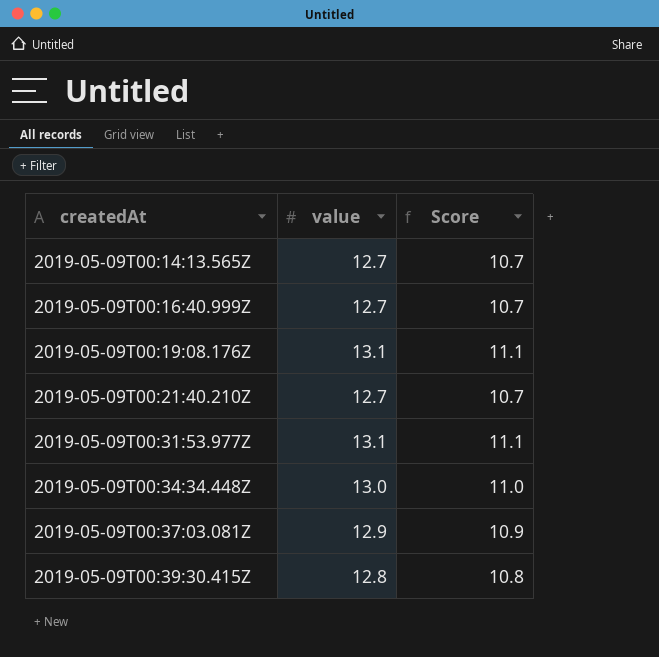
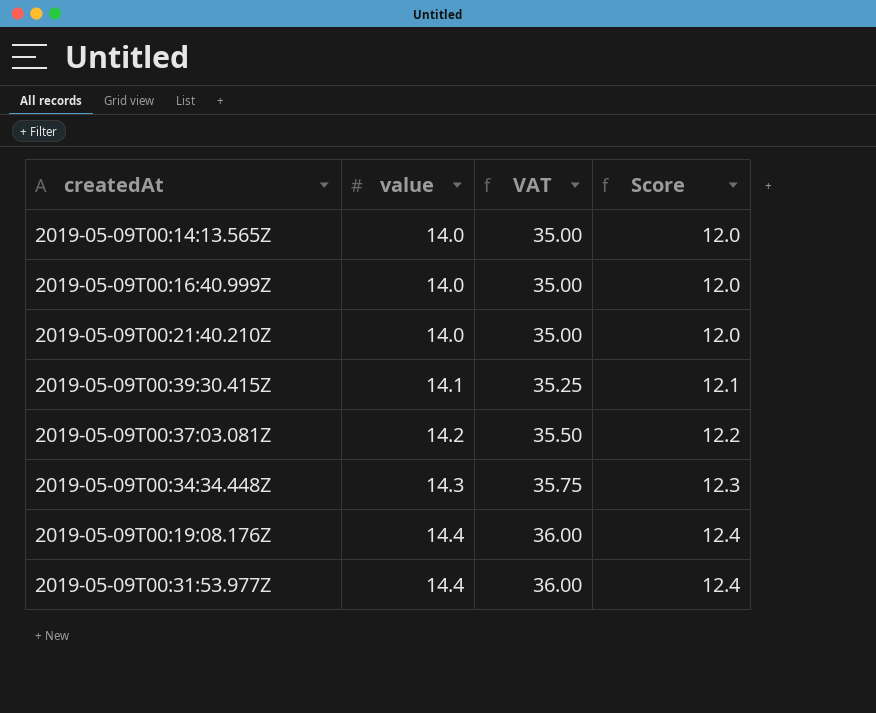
row order: createdAt ascending -> value ascending
column VAT | formula: none -> [value] * 2.5
2019-05-09T00:14:13.565Z | value: 12.7 -> 14.0
2019-05-09T00:14:13.565Z | Score: 10.7 -> 12.0
2019-05-09T00:16:40.999Z | value: 12.7 -> 14.0
2019-05-09T00:16:40.999Z | Score: 10.7 -> 12.0
2019-05-09T00:21:40.210Z | value: 12.7 -> 14.0
2019-05-09T00:21:40.210Z | Score: 10.7 -> 12.0
2019-05-09T00:39:30.415Z | value: 12.8 -> 14.1
2019-05-09T00:39:30.415Z | Score: 10.8 -> 12.1
2019-05-09T00:37:03.081Z | value: 12.9 -> 14.2
2019-05-09T00:37:03.081Z | Score: 10.9 -> 12.2
2019-05-09T00:34:34.448Z | value: 13.0 -> 14.3
2019-05-09T00:34:34.448Z | Score: 11.0 -> 12.3
2019-05-09T00:19:08.176Z | value: 13.1 -> 14.4
2019-05-09T00:19:08.176Z | Score: 11.1 -> 12.4
2019-05-09T00:31:53.977Z | value: 13.1 -> 14.4
2019-05-09T00:31:53.977Z | Score: 11.1 -> 12.4

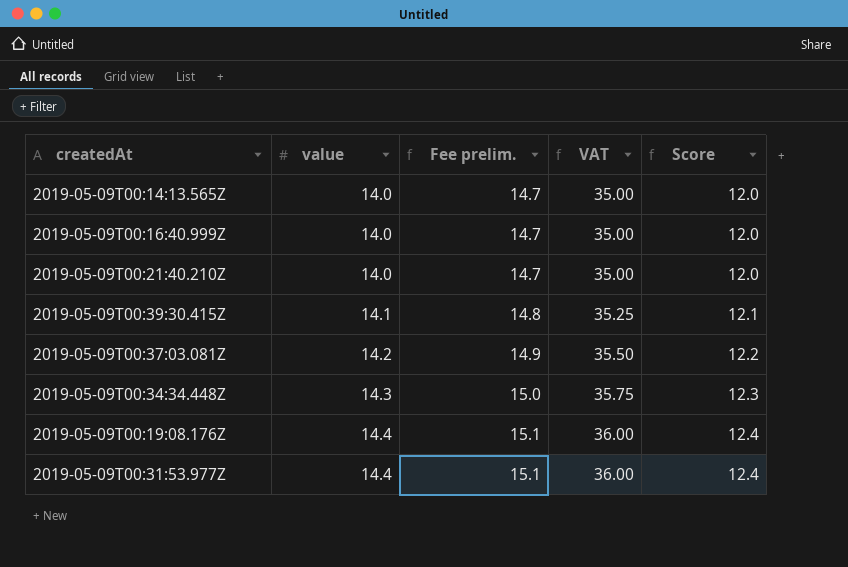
column Fee prelim. | formula: none -> [value] * 1.05

